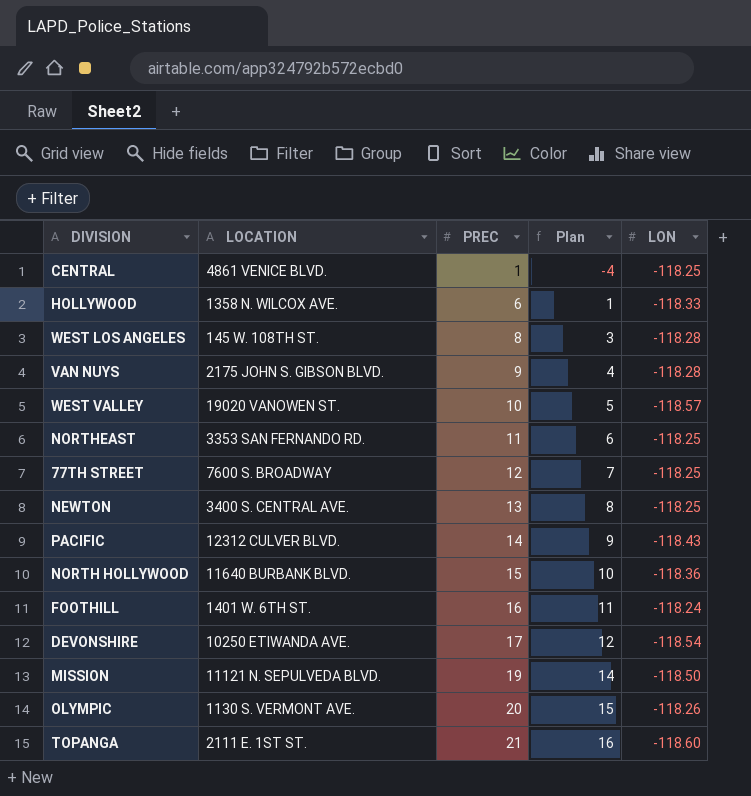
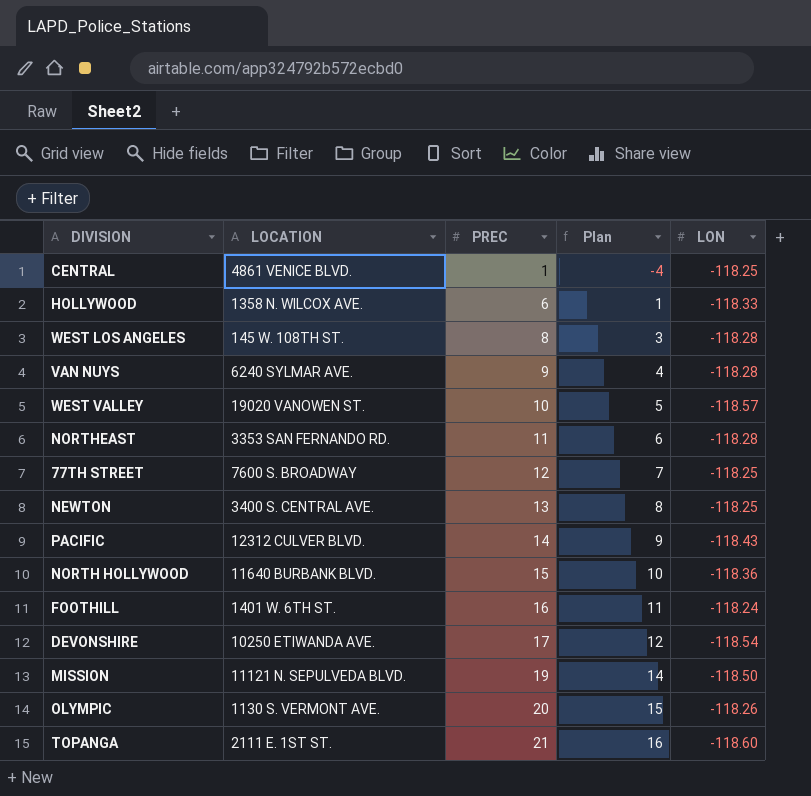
VAN NUYS | LOCATION: 2175 JOHN S. GIBSON BLVD. -> 6240 SYLMAR AVE.
NORTHEAST | LON: -118.25 -> -118.28

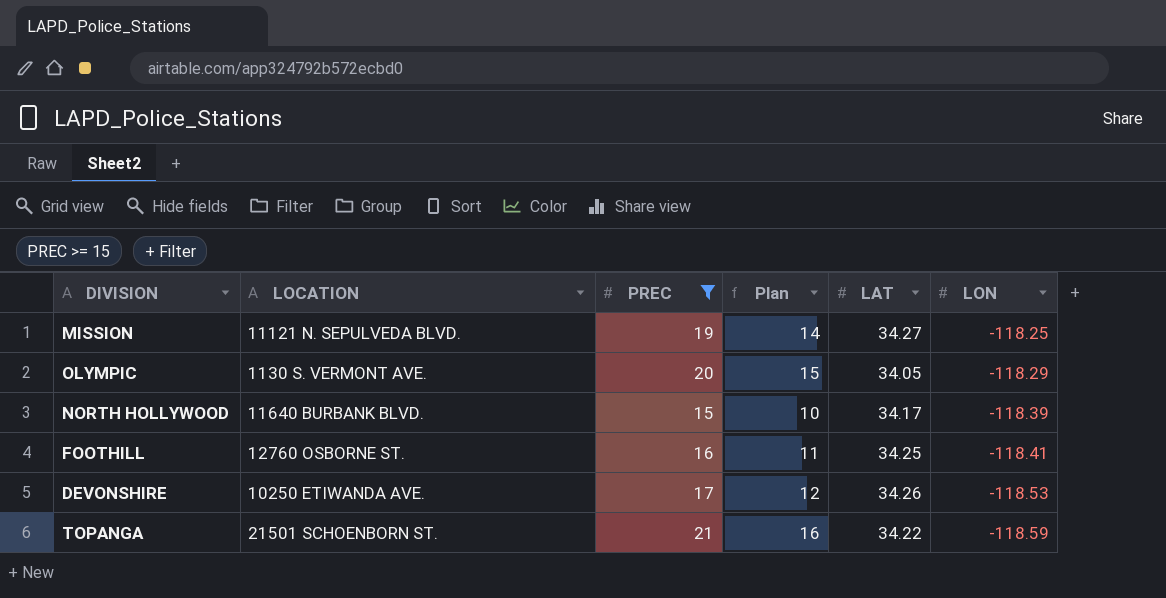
filter: none -> PREC >= 15
row order: PREC ascending -> LON descending
column LAT | position: none -> 5
MISSION | LON: -118.50 -> -118.25
OLYMPIC | LON: -118.26 -> -118.29
NORTH HOLLYWOOD | LON: -118.36 -> -118.39
FOOTHILL | LOCATION: 1401 W. 6TH ST. -> 12760 OSBORNE ST.
FOOTHILL | LON: -118.24 -> -118.41
DEVONSHIRE | LON: -118.54 -> -118.53
TOPANGA | LOCATION: 2111 E. 1ST ST. -> 21501 SCHOENBORN ST.
TOPANGA | LON: -118.60 -> -118.59

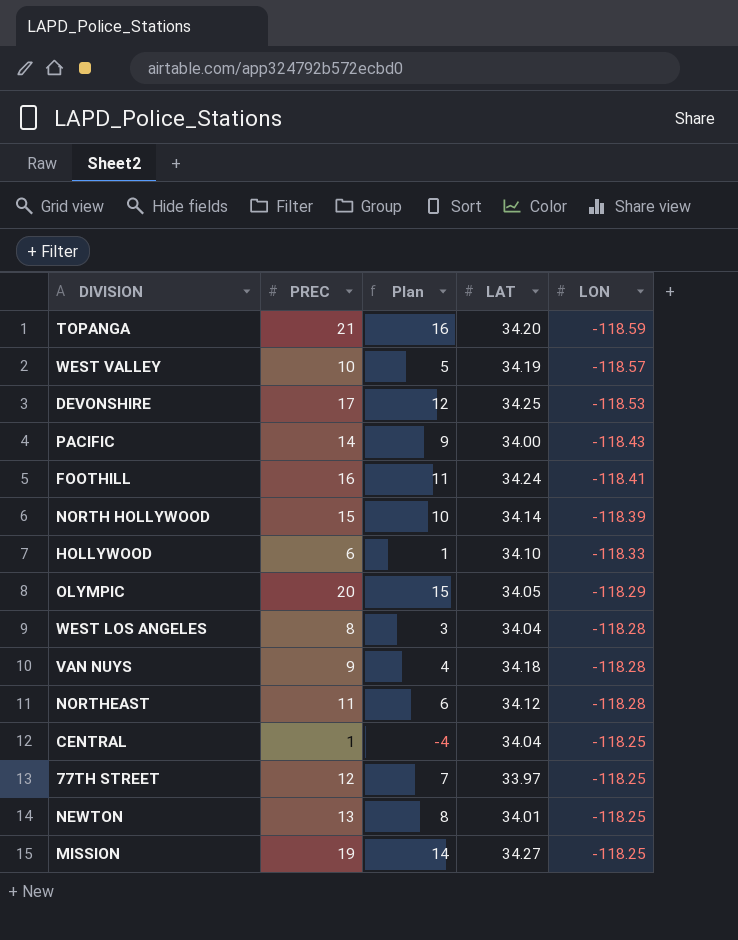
filter: PREC >= 15 -> none
row order: LON descending -> LON ascending
column LOCATION | position: 2 -> none
TOPANGA | LAT: 34.22 -> 34.20
DEVONSHIRE | LAT: 34.26 -> 34.25
FOOTHILL | LAT: 34.25 -> 34.24
NORTH HOLLYWOOD | LAT: 34.17 -> 34.14

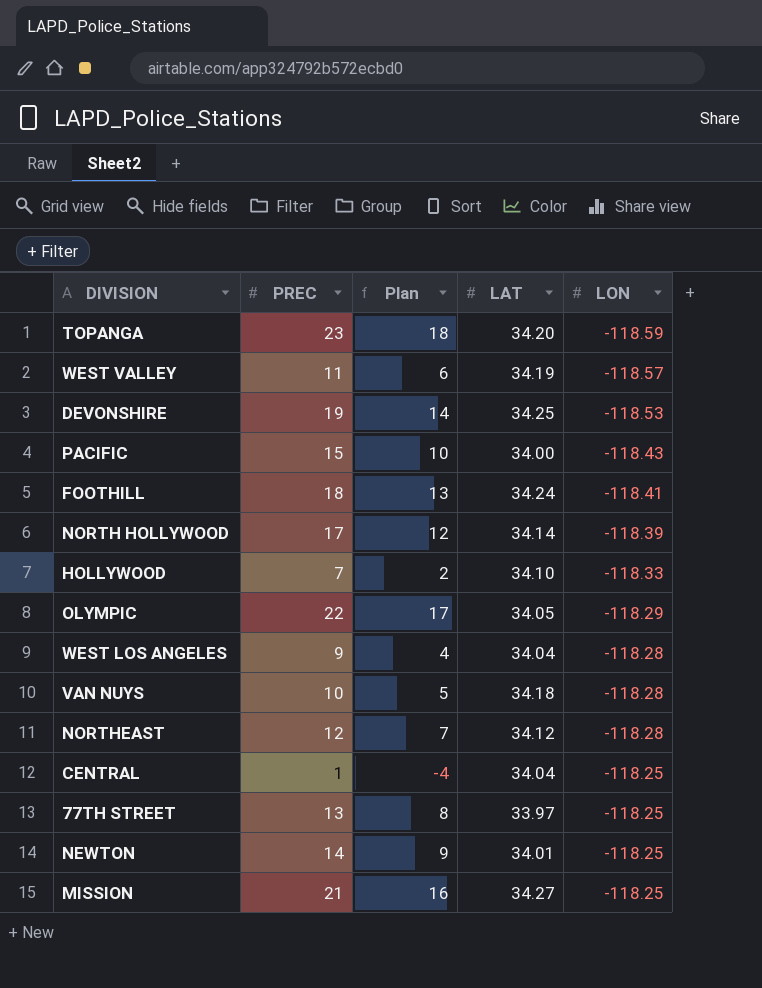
TOPANGA | PREC: 21 -> 23
TOPANGA | Plan: 16 -> 18
WEST VALLEY | PREC: 10 -> 11
WEST VALLEY | Plan: 5 -> 6
DEVONSHIRE | PREC: 17 -> 19
DEVONSHIRE | Plan: 12 -> 14
PACIFIC | PREC: 14 -> 15
PACIFIC | Plan: 9 -> 10
FOOTHILL | PREC: 16 -> 18
FOOTHILL | Plan: 11 -> 13
NORTH HOLLYWOOD | PREC: 15 -> 17
NORTH HOLLYWOOD | Plan: 10 -> 12
HOLLYWOOD | PREC: 6 -> 7
HOLLYWOOD | Plan: 1 -> 2
OLYMPIC | PREC: 20 -> 22
OLYMPIC | Plan: 15 -> 17
WEST LOS ANGELES | PREC: 8 -> 9
WEST LOS ANGELES | Plan: 3 -> 4
VAN NUYS | PREC: 9 -> 10
VAN NUYS | Plan: 4 -> 5
NORTHEAST | PREC: 11 -> 12
NORTHEAST | Plan: 6 -> 7
77TH STREET | PREC: 12 -> 13
77TH STREET | Plan: 7 -> 8
NEWTON | PREC: 13 -> 14
NEWTON | Plan: 8 -> 9
MISSION | PREC: 19 -> 21
MISSION | Plan: 14 -> 16

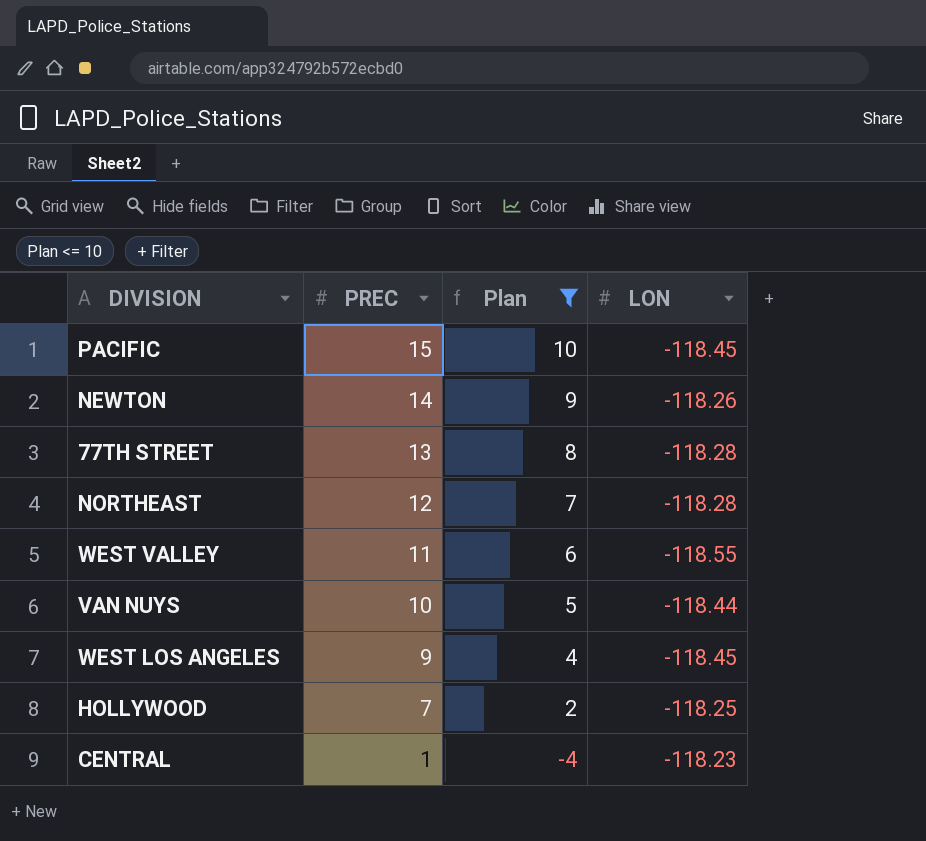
filter: none -> Plan <= 10
row order: LON ascending -> PREC descending
column LAT | position: 4 -> none
PACIFIC | LON: -118.43 -> -118.45
NEWTON | LON: -118.25 -> -118.26
77TH STREET | LON: -118.25 -> -118.28
WEST VALLEY | LON: -118.57 -> -118.55
VAN NUYS | LON: -118.28 -> -118.44
WEST LOS ANGELES | LON: -118.28 -> -118.45
HOLLYWOOD | LON: -118.33 -> -118.25
CENTRAL | LON: -118.25 -> -118.23

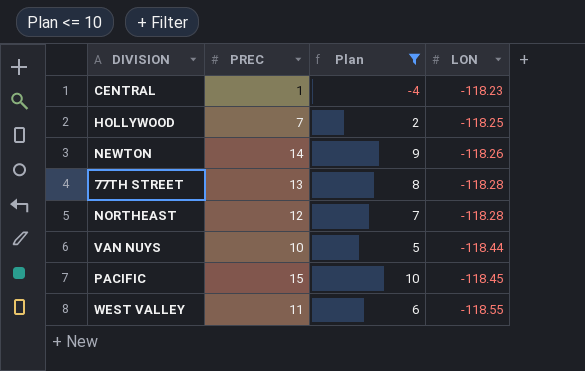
row order: PREC descending -> LON descending
row WEST LOS ANGELES: 9 | 4 | -118.45 -> none

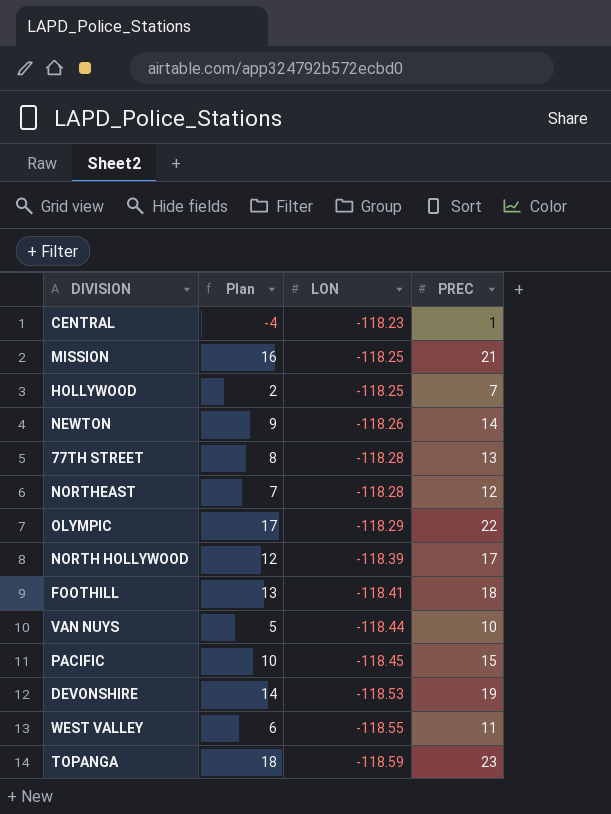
filter: Plan <= 10 -> none
column PREC | position: 2 -> 4

